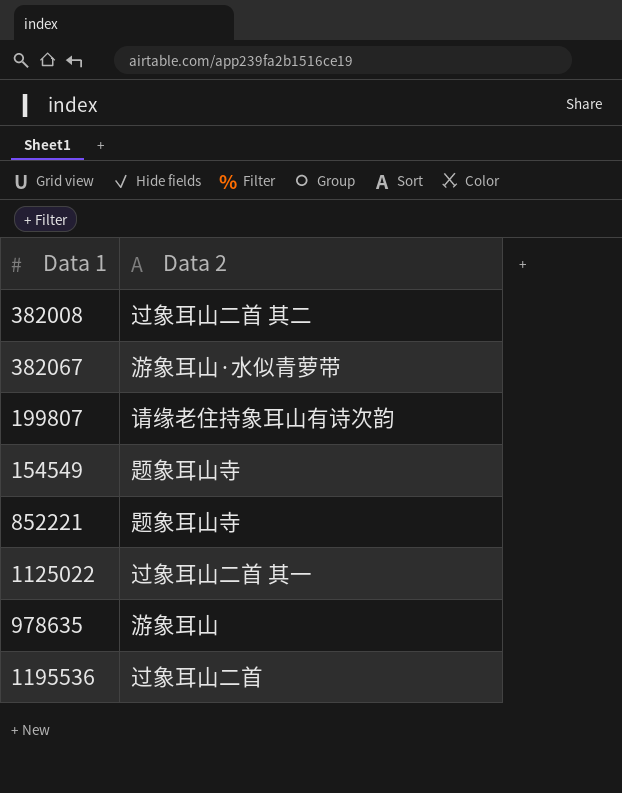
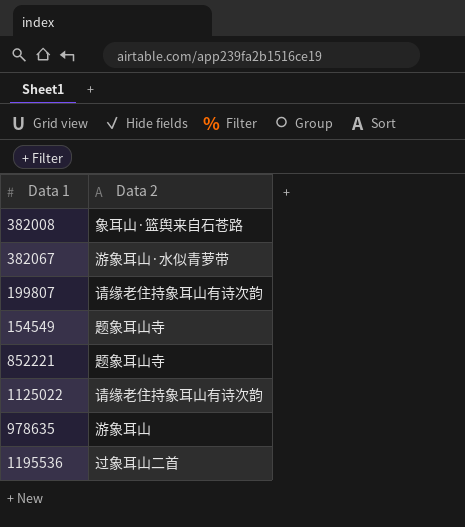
382008 | Data 2: 过象耳山二首 其二 -> 象耳山·篮舆来自石苍路
1125022 | Data 2: 过象耳山二首 其一 -> 请缘老住持象耳山有诗次韵

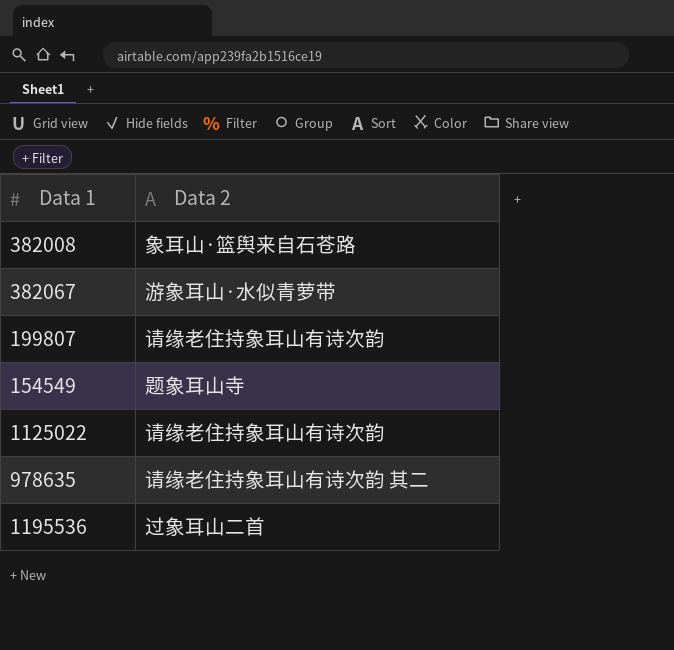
row 852221: 题象耳山寺 -> none
978635 | Data 2: 游象耳山 -> 请缘老住持象耳山有诗次韵 其二

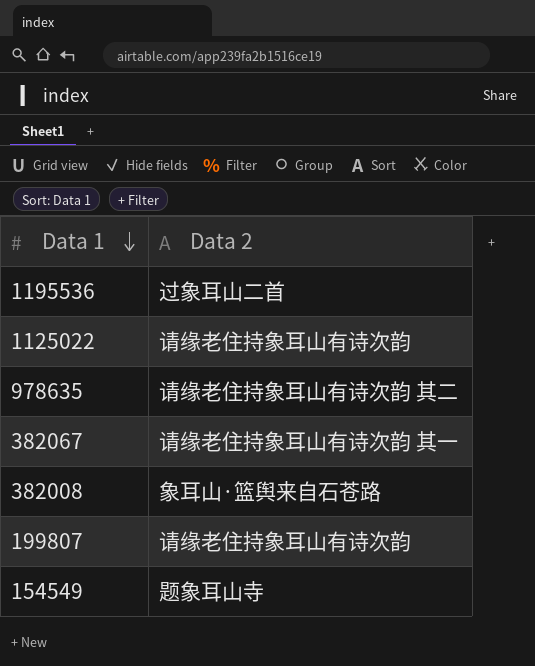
row order: none -> Data 1 descending
382067 | Data 2: 游象耳山·水似青萝带 -> 请缘老住持象耳山有诗次韵 其一

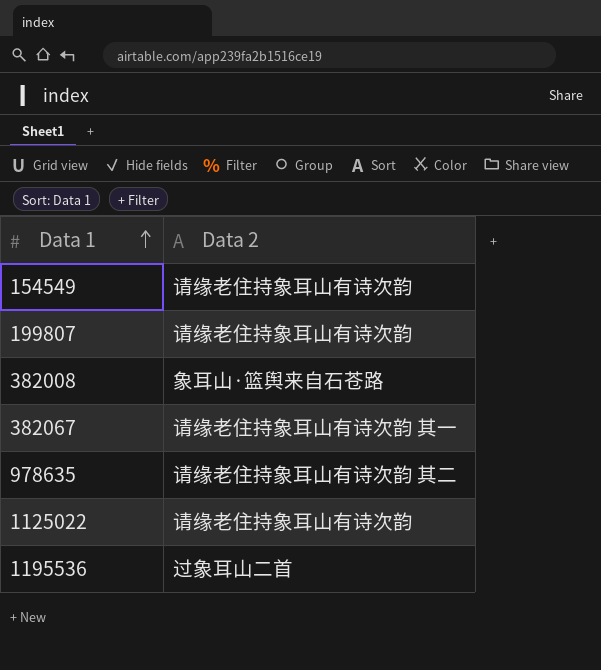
row order: Data 1 descending -> Data 1 ascending
154549 | Data 2: 题象耳山寺 -> 请缘老住持象耳山有诗次韵

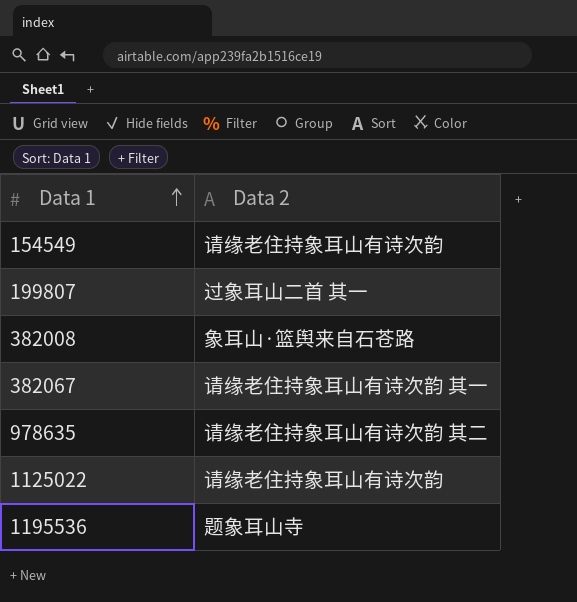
199807 | Data 2: 请缘老住持象耳山有诗次韵 -> 过象耳山二首 其一
1195536 | Data 2: 过象耳山二首 -> 题象耳山寺

